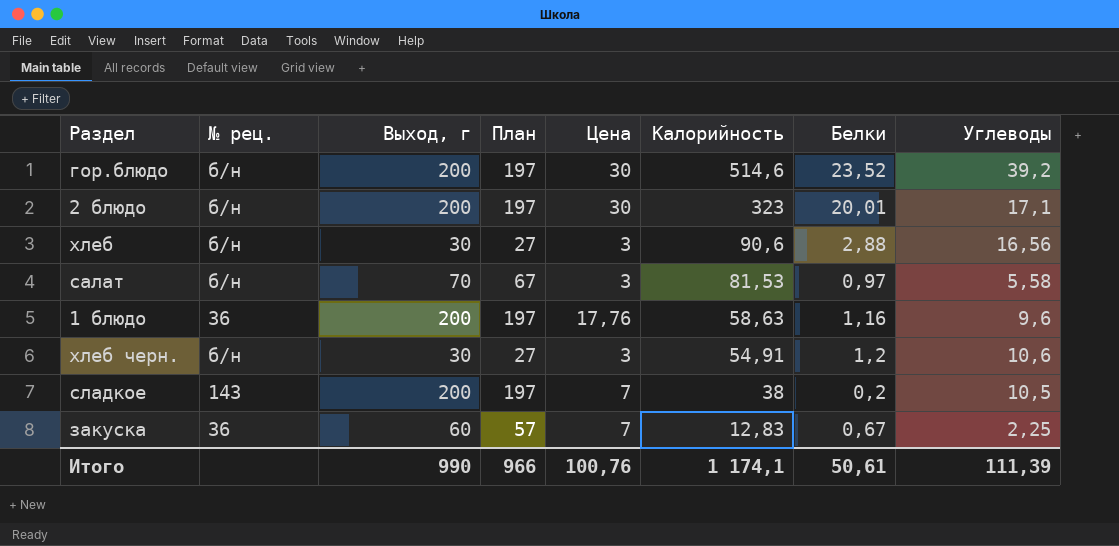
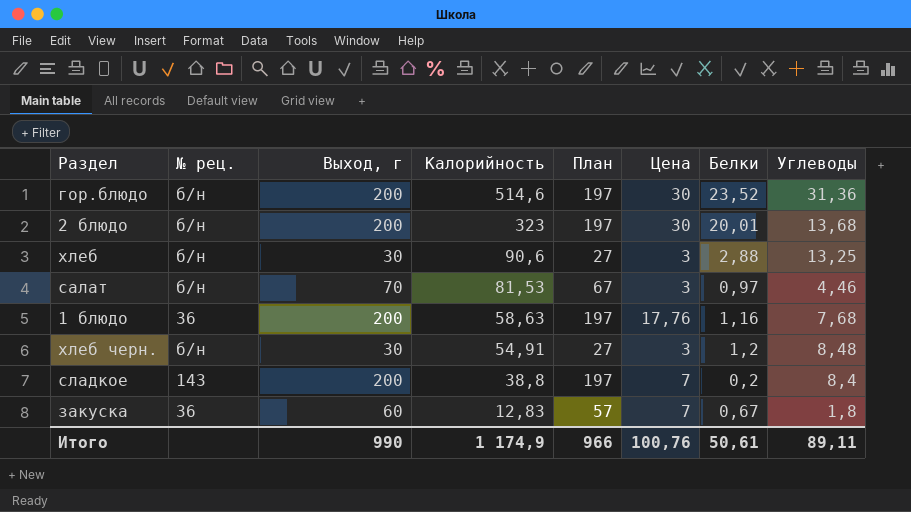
column Калорийность | position: 6 -> 4
гор.блюдо | Углеводы: 39,2 -> 31,36
2 блюдо | Углеводы: 17,1 -> 13,68
хлеб | Углеводы: 16,56 -> 13,25
салат | Углеводы: 5,58 -> 4,46
1 блюдо | Углеводы: 9,6 -> 7,68
хлеб черн. | Углеводы: 10,6 -> 8,48
сладкое | Калорийность: 38 -> 38,8
сладкое | Углеводы: 10,5 -> 8,4
закуска | Углеводы: 2,25 -> 1,8
Итого | Калорийность: 1 174,1 -> 1 174,9
Итого | Углеводы: 111,39 -> 89,11

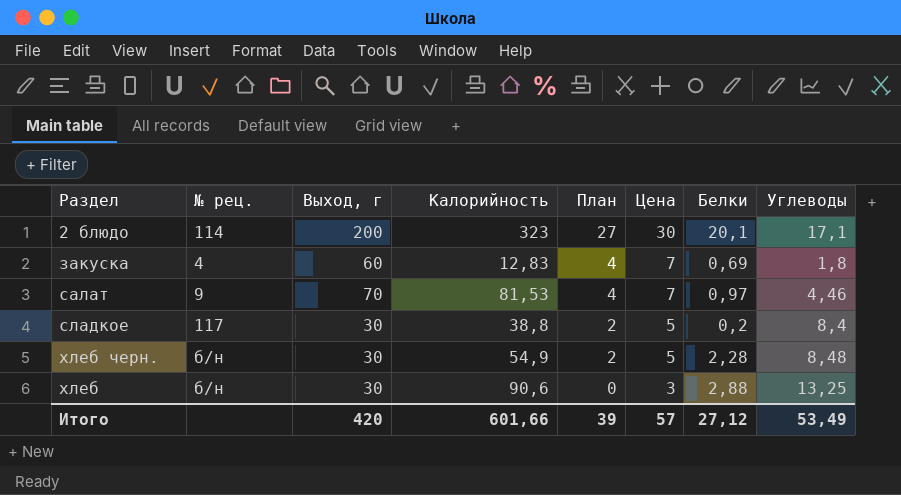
row order: Калорийность descending -> План descending
column План | formula: [Выход, г] - 3 -> [Цена] - 3
row гор.блюдо: б/н | 200 | 514,6 | 197 | 30 | 23,52 | 31,36 -> none
row 1 блюдо: 36 | 200 | 58,63 | 197 | 17,76 | 1,16 | 7,68 -> none
2 блюдо | № рец.: б/н -> 114
2 блюдо | Белки: 20,01 -> 20,1
2 блюдо | Углеводы: 13,68 -> 17,1
закуска | № рец.: 36 -> 4
закуска | Белки: 0,67 -> 0,69
салат | № рец.: б/н -> 9
салат | Цена: 3 -> 7
сладкое | № рец.: 143 -> 117
сладкое | Выход, г: 200 -> 30
сладкое | Цена: 7 -> 5
хлеб черн. | Калорийность: 54,91 -> 54,9
хлеб черн. | Цена: 3 -> 5
хлеб черн. | Белки: 1,2 -> 2,28
Итого | Выход, г: 990 -> 420
Итого | Калорийность: 1 174,9 -> 601,66
Итого | План: 966 -> 39
Итого | Цена: 100,76 -> 57
Итого | Белки: 50,61 -> 27,12
Итого | Углеводы: 89,11 -> 53,49

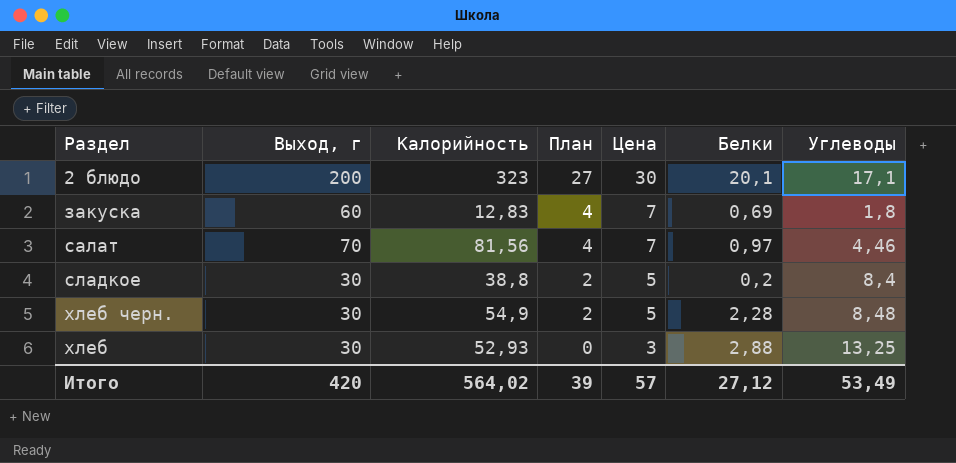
column № рец. | position: 2 -> none
салат | Калорийность: 81,53 -> 81,56
хлеб | Калорийность: 90,6 -> 52,93
Итого | Калорийность: 601,66 -> 564,02

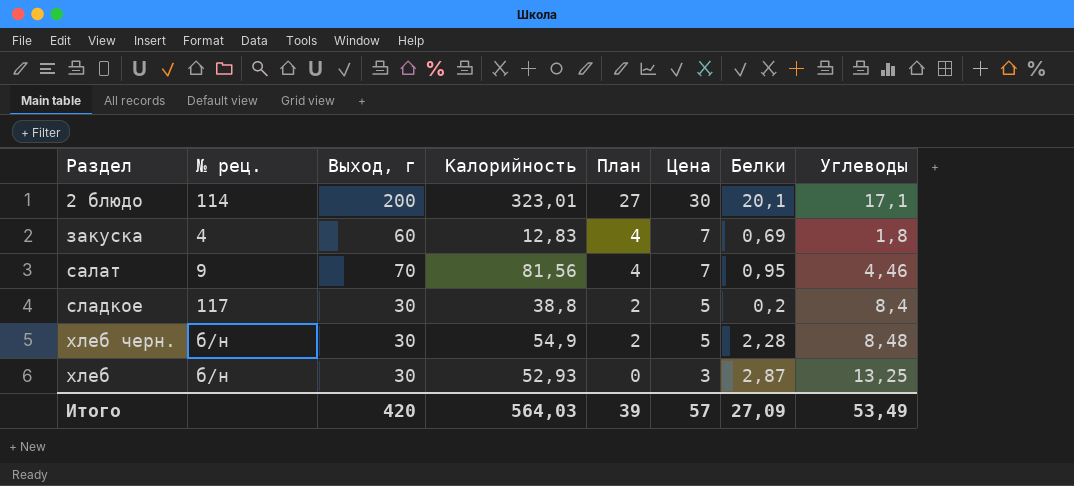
column № рец. | position: none -> 2
2 блюдо | Калорийность: 323 -> 323,01
салат | Белки: 0,97 -> 0,95
хлеб | Белки: 2,88 -> 2,87
Итого | Калорийность: 564,02 -> 564,03
Итого | Белки: 27,12 -> 27,09

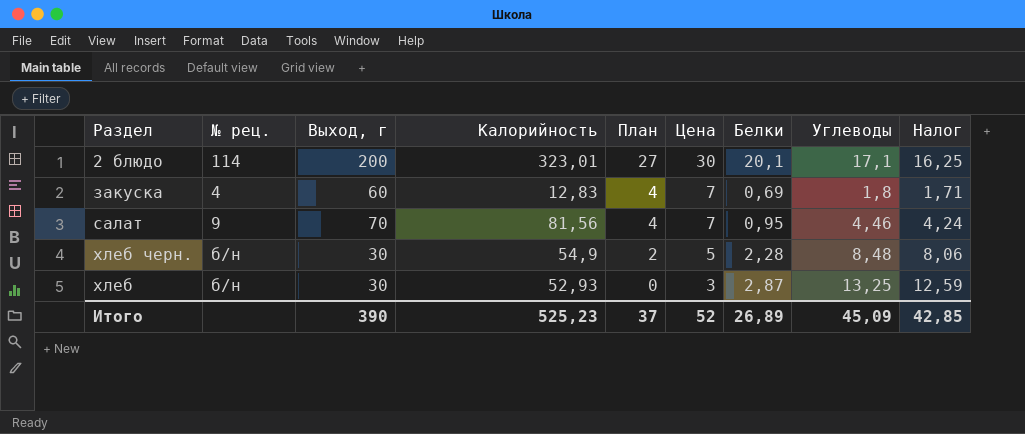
column Налог | formula: none -> [Углеводы] * 0,95
row сладкое: 117 | 30 | 38,8 | 2 | 5 | 0,2 | 8,4 -> none
Итого | Выход, г: 420 -> 390
Итого | Калорийность: 564,03 -> 525,23
Итого | План: 39 -> 37
Итого | Цена: 57 -> 52
Итого | Белки: 27,09 -> 26,89
Итого | Углеводы: 53,49 -> 45,09

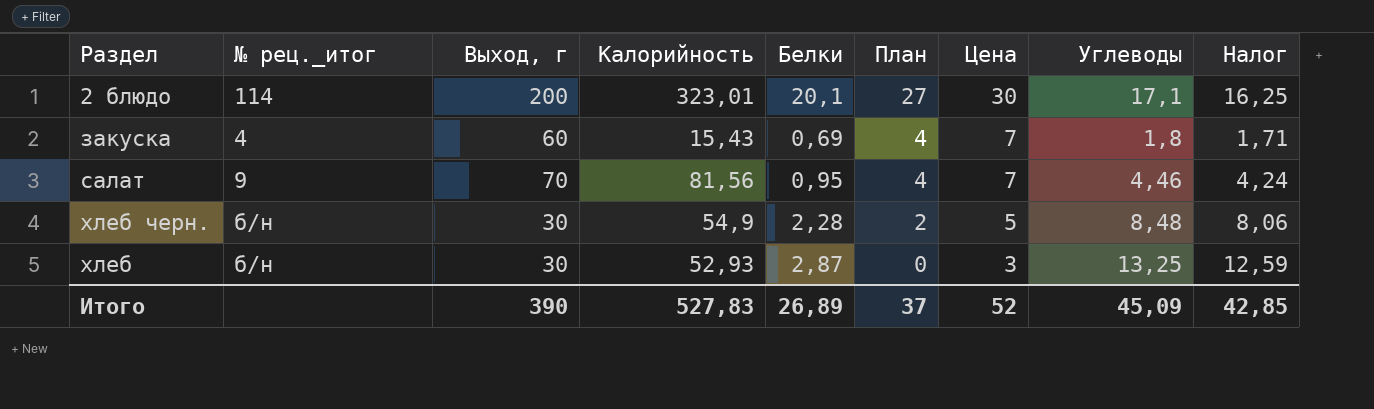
column name: № рец. -> № рец._итог
column Белки | position: 7 -> 5
закуска | Калорийность: 12,83 -> 15,43
Итого | Калорийность: 525,23 -> 527,83

